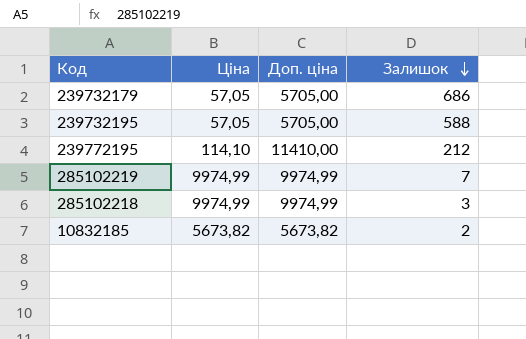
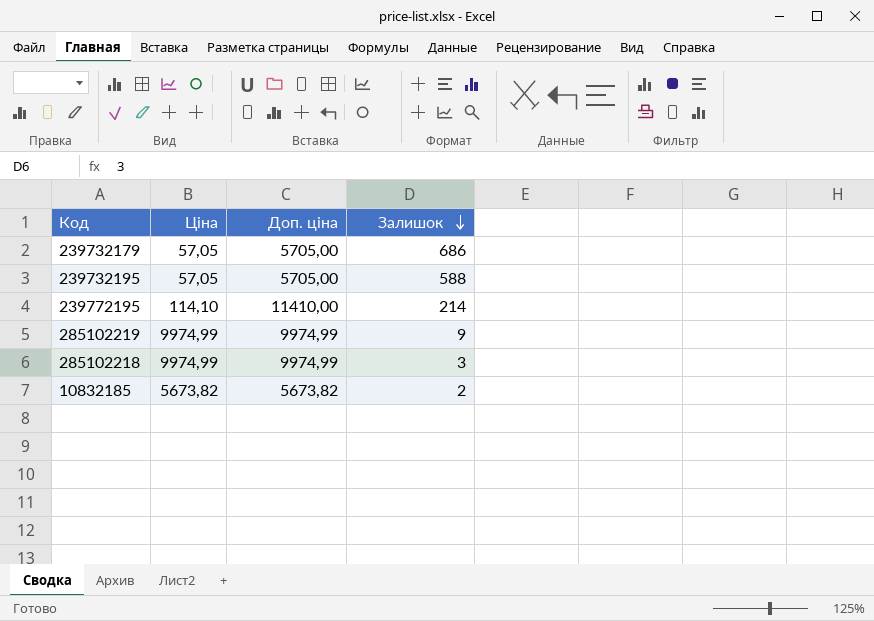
239772195 | Залишок: 212 -> 214
285102219 | Залишок: 7 -> 9

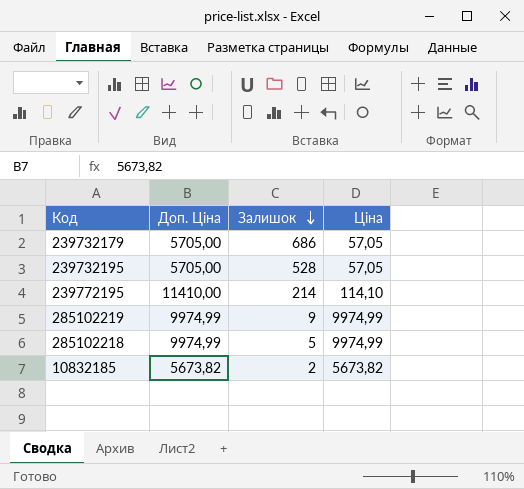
column name: Доп. ціна -> Доп. Ціна
column Ціна | position: 2 -> 4
239732195 | Залишок: 588 -> 528
285102218 | Залишок: 3 -> 5

